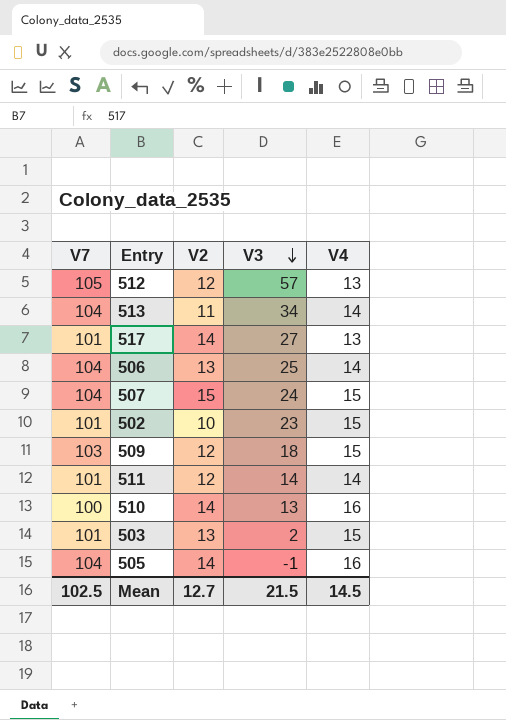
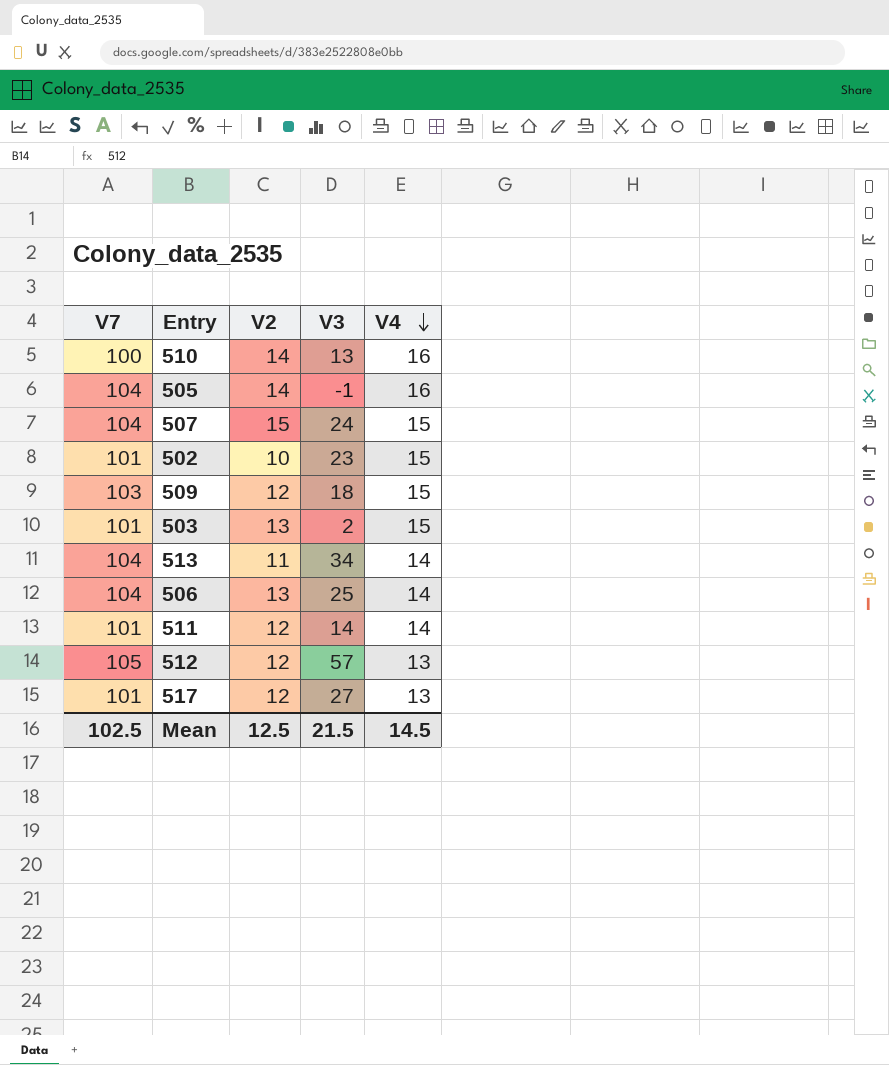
row order: V3 descending -> V4 descending
517 | V2: 14 -> 12
Mean | V2: 12.7 -> 12.5

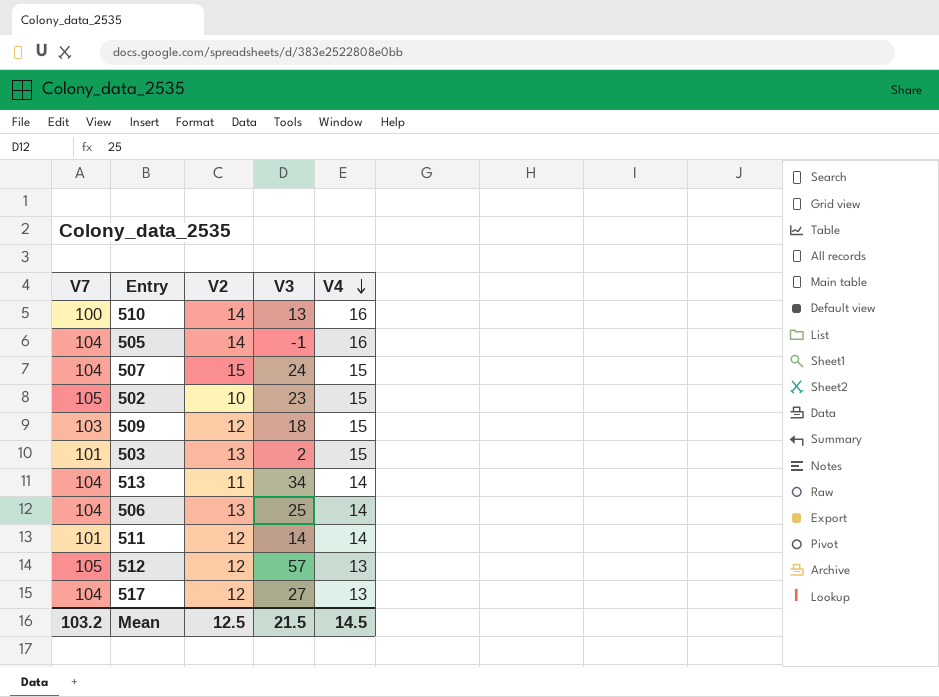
502 | V7: 101 -> 105
517 | V7: 101 -> 104
Mean | V7: 102.5 -> 103.2

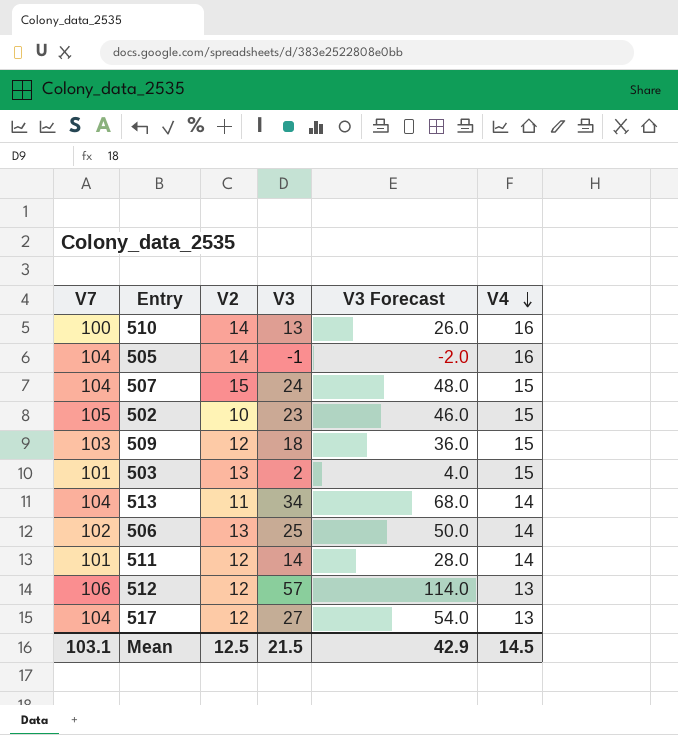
column V3 Forecast | formula: none -> [V3] * 2
506 | V7: 104 -> 102
512 | V7: 105 -> 106
Mean | V7: 103.2 -> 103.1

